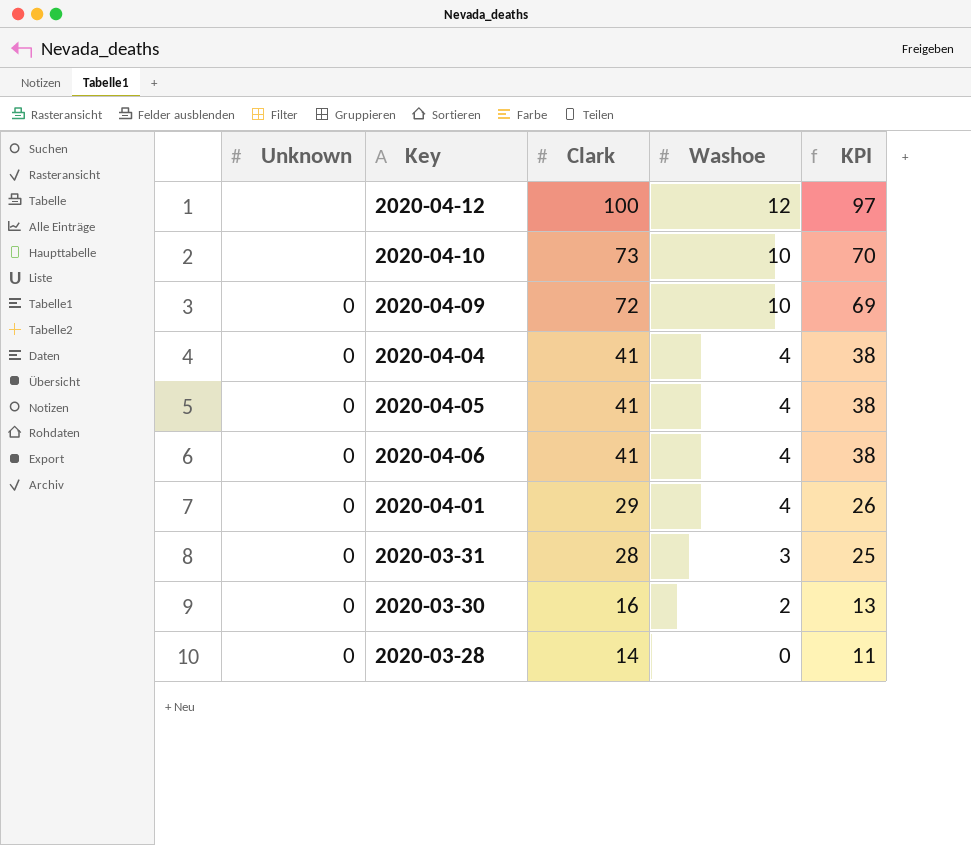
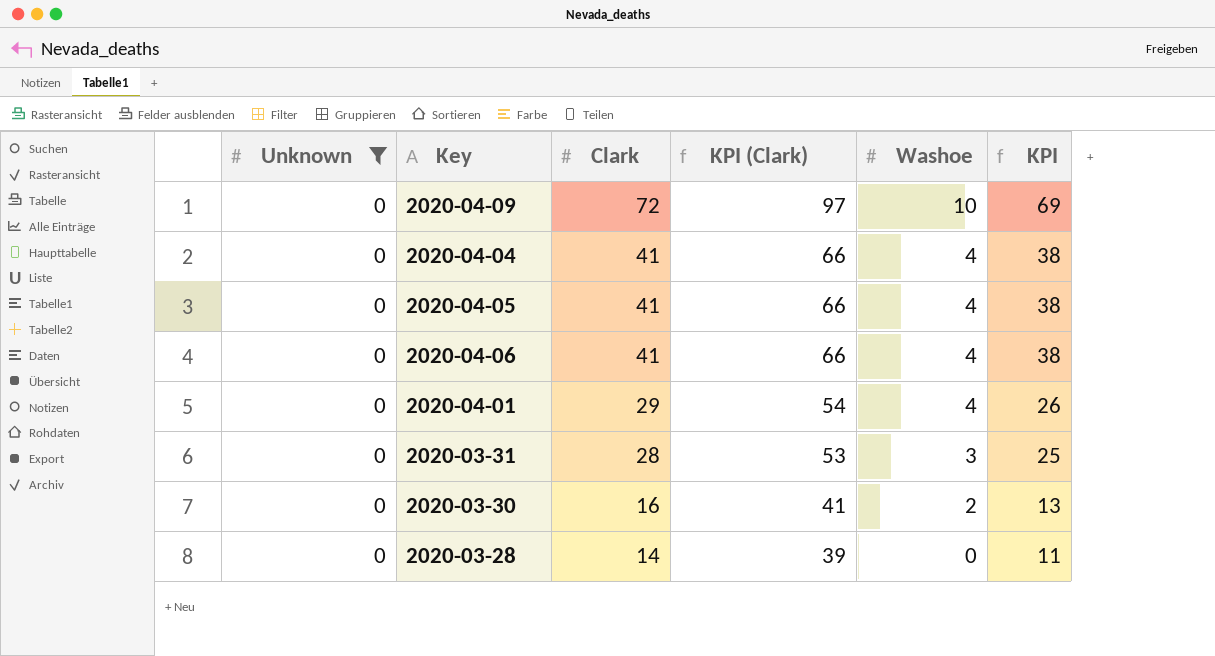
filter: none -> Unknown = 0
column KPI (Clark) | formula: none -> [Clark] + 25

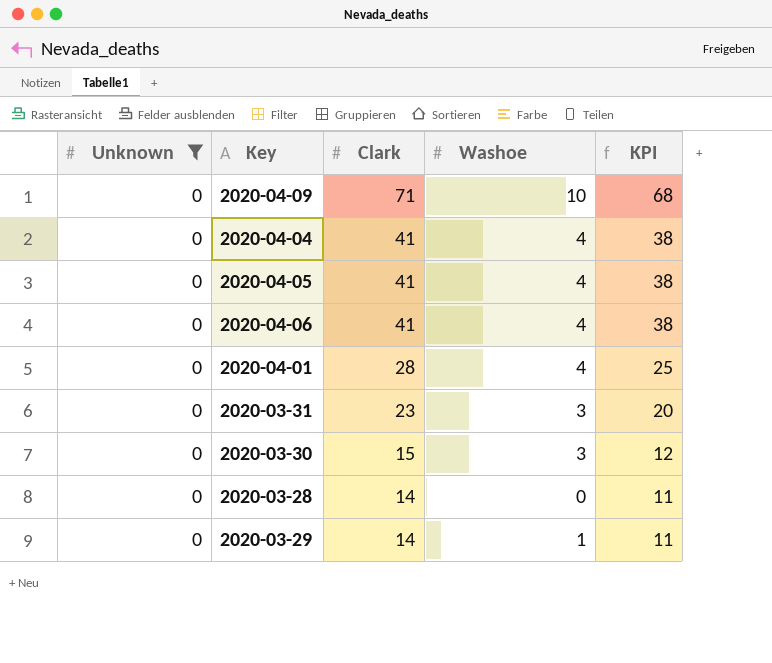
column KPI (Clark) | formula: [Clark] + 25 -> none
2020-04-09 | Clark: 72 -> 71
2020-04-09 | KPI: 69 -> 68
2020-04-01 | Clark: 29 -> 28
2020-04-01 | KPI: 26 -> 25
2020-03-31 | Clark: 28 -> 23
2020-03-31 | KPI: 25 -> 20
2020-03-30 | Clark: 16 -> 15
2020-03-30 | Washoe: 2 -> 3
2020-03-30 | KPI: 13 -> 12
row 2020-03-29: none -> 0 | 14 | 1 | 11

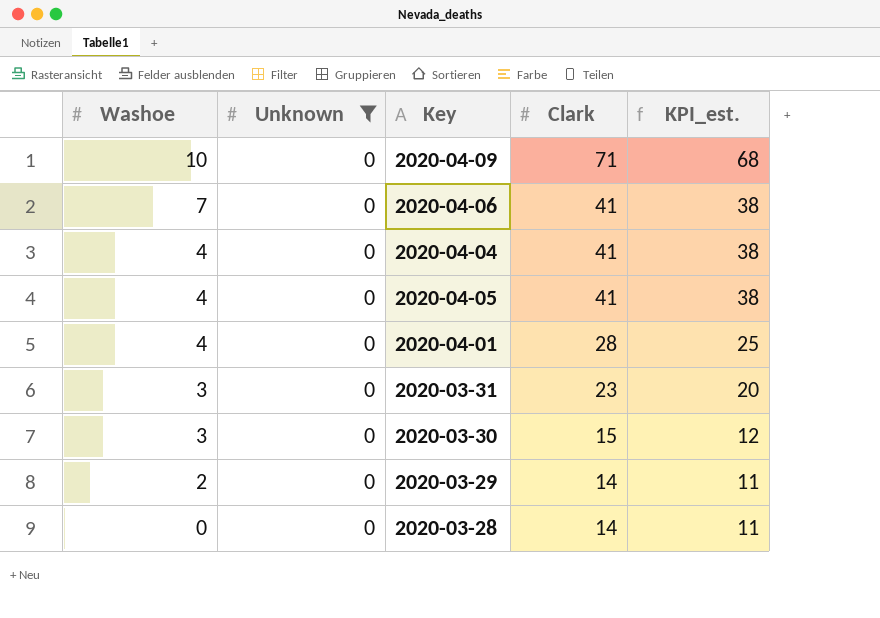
row order: Clark descending -> Washoe descending
column Washoe | position: 4 -> 1
column name: KPI -> KPI_est.
2020-04-06 | Washoe: 4 -> 7
2020-03-29 | Washoe: 1 -> 2

